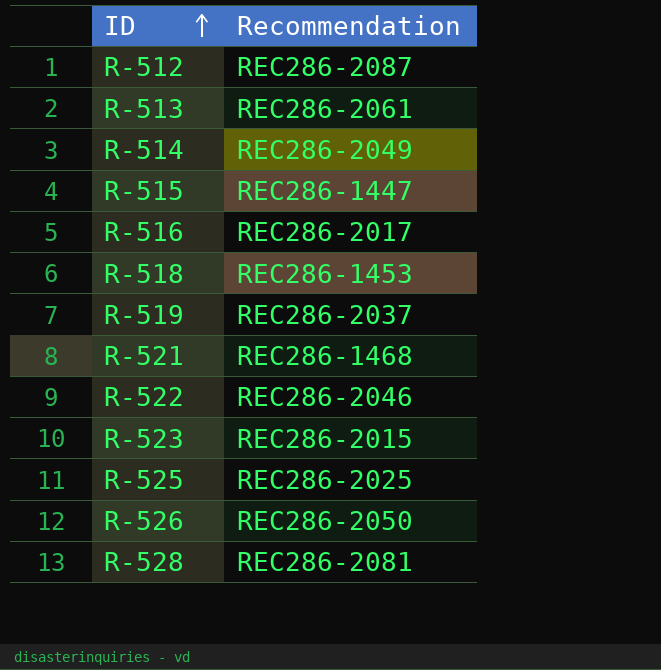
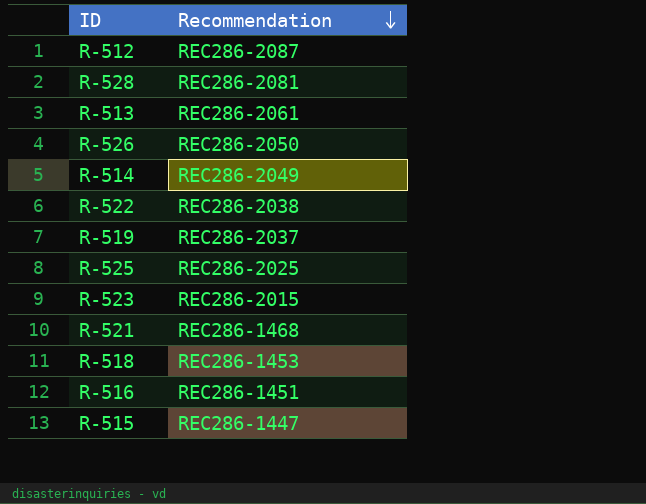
row order: ID ascending -> Recommendation descending
R-522 | Recommendation: REC286-2046 -> REC286-2038
R-516 | Recommendation: REC286-2017 -> REC286-1451

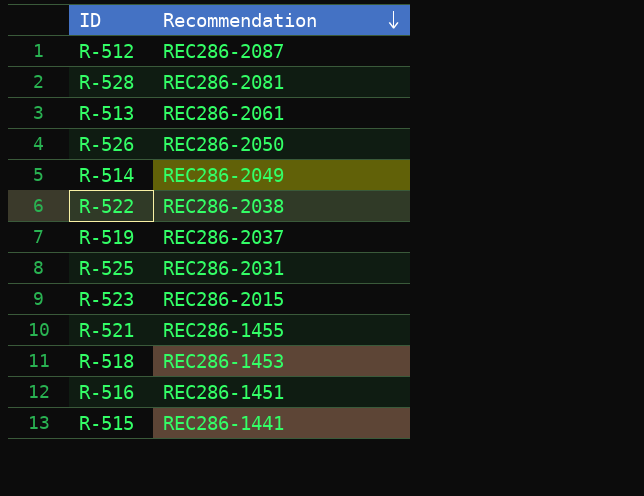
R-525 | Recommendation: REC286-2025 -> REC286-2031
R-521 | Recommendation: REC286-1468 -> REC286-1455
R-515 | Recommendation: REC286-1447 -> REC286-1441

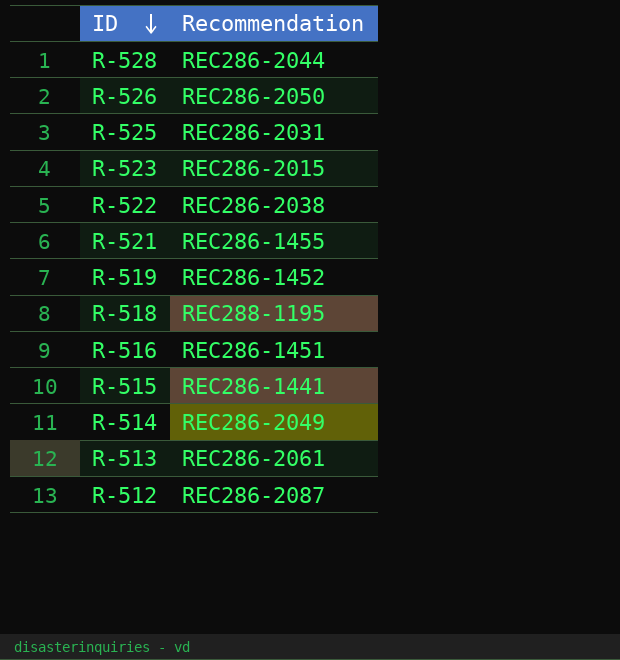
row order: Recommendation descending -> ID descending
R-528 | Recommendation: REC286-2081 -> REC286-2044
R-519 | Recommendation: REC286-2037 -> REC286-1452
R-518 | Recommendation: REC286-1453 -> REC288-1195

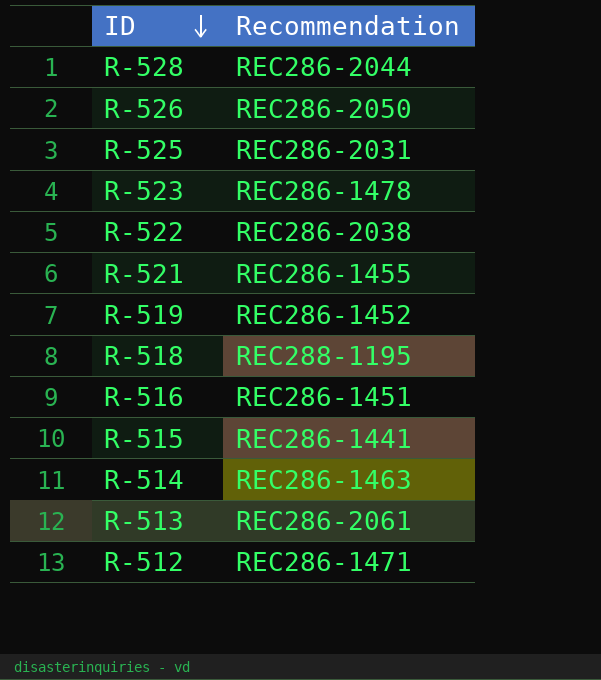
R-523 | Recommendation: REC286-2015 -> REC286-1478
R-514 | Recommendation: REC286-2049 -> REC286-1463
R-512 | Recommendation: REC286-2087 -> REC286-1471

